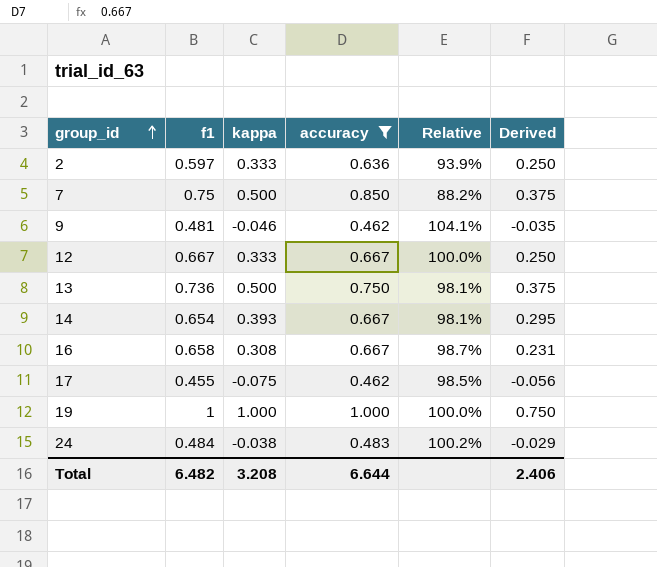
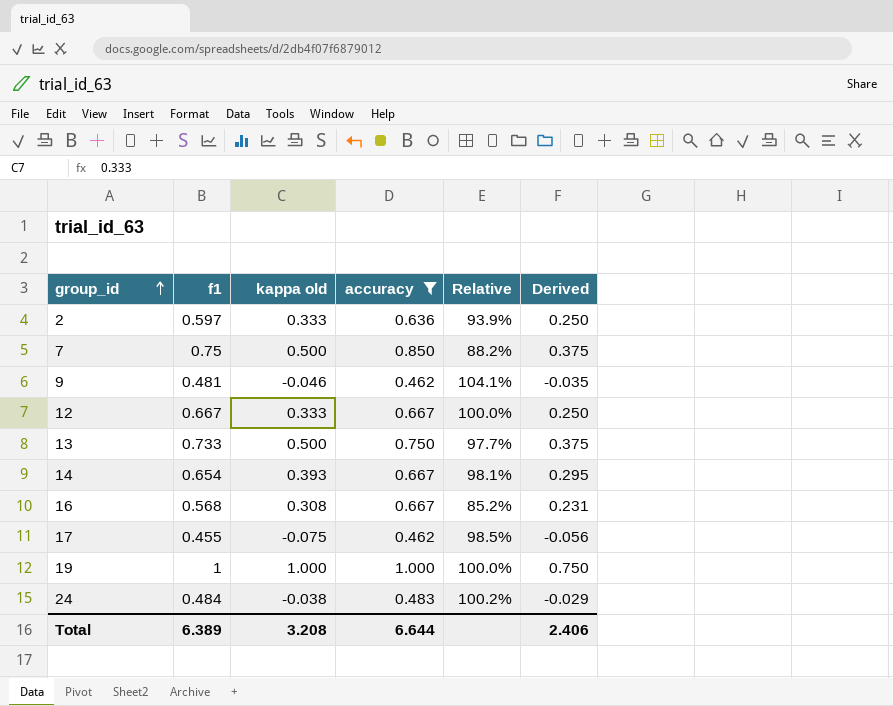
column name: kappa -> kappa old
13 | f1: 0.736 -> 0.733
13 | Relative: 98.1% -> 97.7%
16 | f1: 0.658 -> 0.568
16 | Relative: 98.7% -> 85.2%
Total | f1: 6.482 -> 6.389

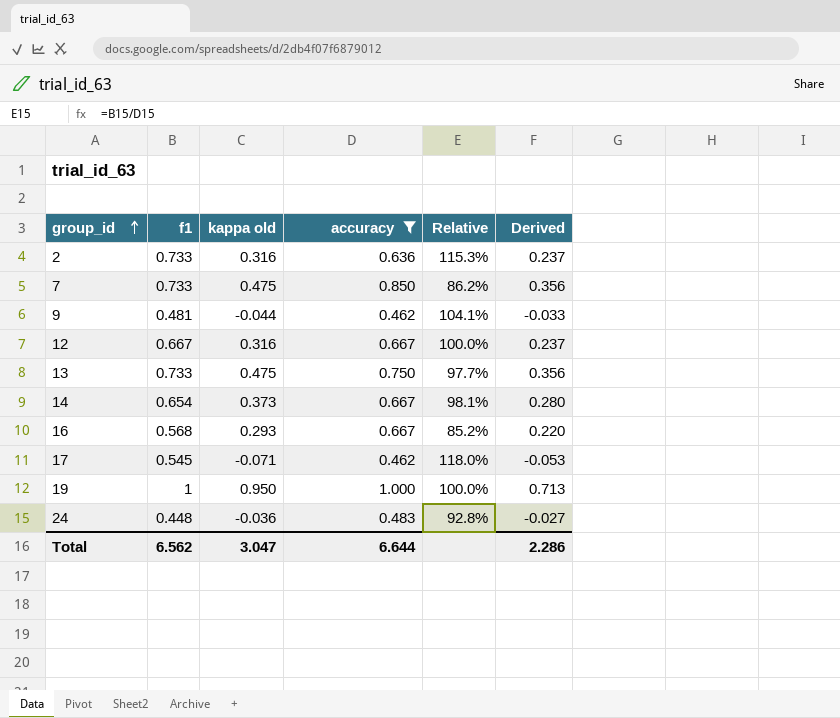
2 | f1: 0.597 -> 0.733
2 | kappa old: 0.333 -> 0.316
2 | Relative: 93.9% -> 115.3%
2 | Derived: 0.250 -> 0.237
7 | f1: 0.75 -> 0.733
7 | kappa old: 0.500 -> 0.475
7 | Relative: 88.2% -> 86.2%
7 | Derived: 0.375 -> 0.356
9 | kappa old: -0.046 -> -0.044
9 | Derived: -0.035 -> -0.033
12 | kappa old: 0.333 -> 0.316
12 | Derived: 0.250 -> 0.237
13 | kappa old: 0.500 -> 0.475
13 | Derived: 0.375 -> 0.356
14 | kappa old: 0.393 -> 0.373
14 | Derived: 0.295 -> 0.280
16 | kappa old: 0.308 -> 0.293
16 | Derived: 0.231 -> 0.220
17 | f1: 0.455 -> 0.545
17 | kappa old: -0.075 -> -0.071
17 | Relative: 98.5% -> 118.0%
17 | Derived: -0.056 -> -0.053
19 | kappa old: 1.000 -> 0.950
19 | Derived: 0.750 -> 0.713
24 | f1: 0.484 -> 0.448
24 | kappa old: -0.038 -> -0.036
24 | Relative: 100.2% -> 92.8%
24 | Derived: -0.029 -> -0.027
Total | f1: 6.389 -> 6.562
Total | kappa old: 3.208 -> 3.047
Total | Derived: 2.406 -> 2.286

